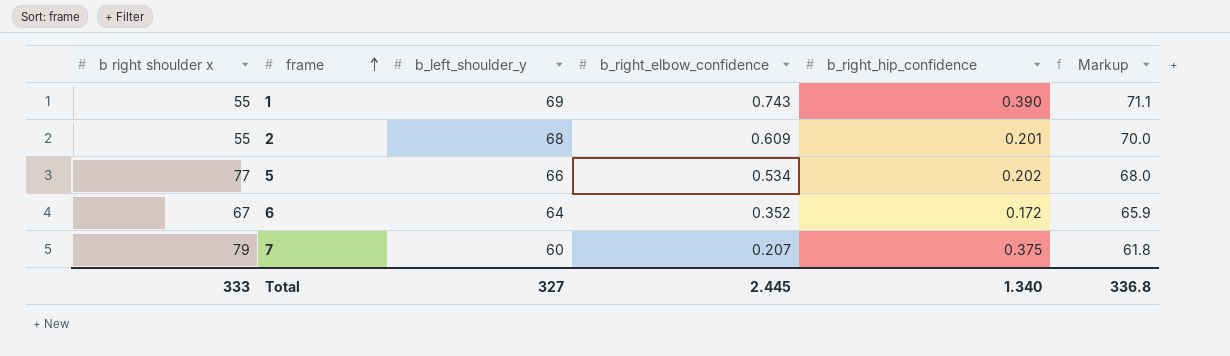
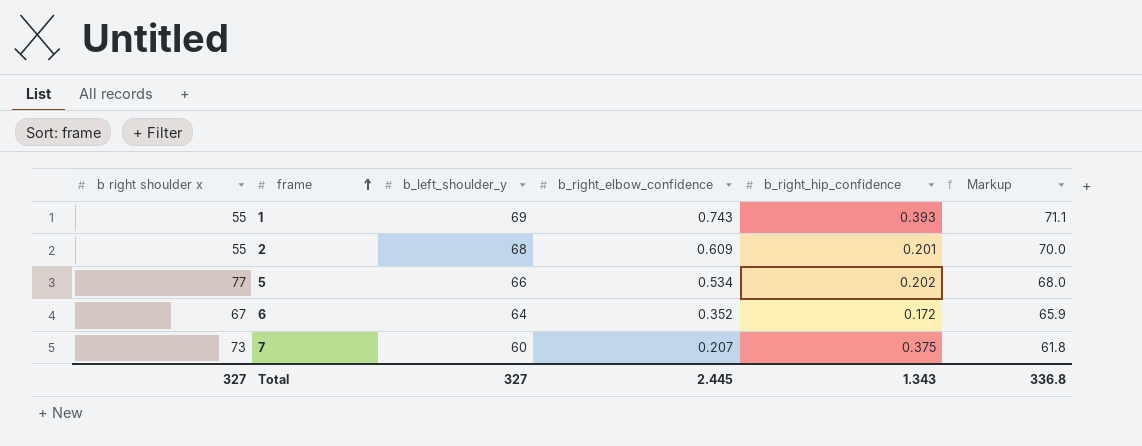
1 | b_right_hip_confidence: 0.390 -> 0.393
7 | b right shoulder x: 79 -> 73
Total | b right shoulder x: 333 -> 327
Total | b_right_hip_confidence: 1.340 -> 1.343

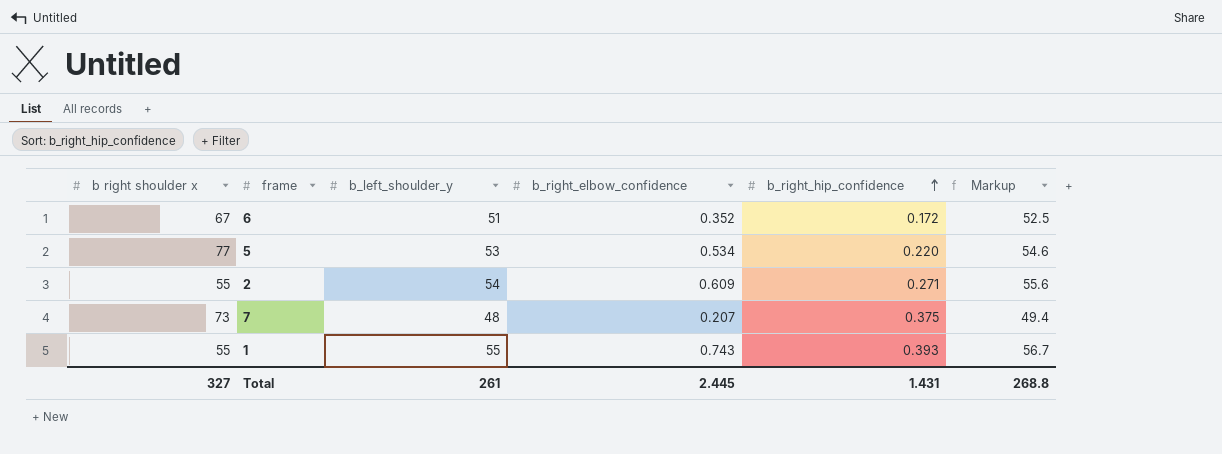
row order: frame ascending -> b_right_hip_confidence ascending
6 | b_left_shoulder_y: 64 -> 51
6 | Markup: 65.9 -> 52.5
5 | b_left_shoulder_y: 66 -> 53
5 | b_right_hip_confidence: 0.202 -> 0.220
5 | Markup: 68.0 -> 54.6
2 | b_left_shoulder_y: 68 -> 54
2 | b_right_hip_confidence: 0.201 -> 0.271
2 | Markup: 70.0 -> 55.6
7 | b_left_shoulder_y: 60 -> 48
7 | Markup: 61.8 -> 49.4
1 | b_left_shoulder_y: 69 -> 55
1 | Markup: 71.1 -> 56.7
Total | b_left_shoulder_y: 327 -> 261
Total | b_right_hip_confidence: 1.343 -> 1.431
Total | Markup: 336.8 -> 268.8

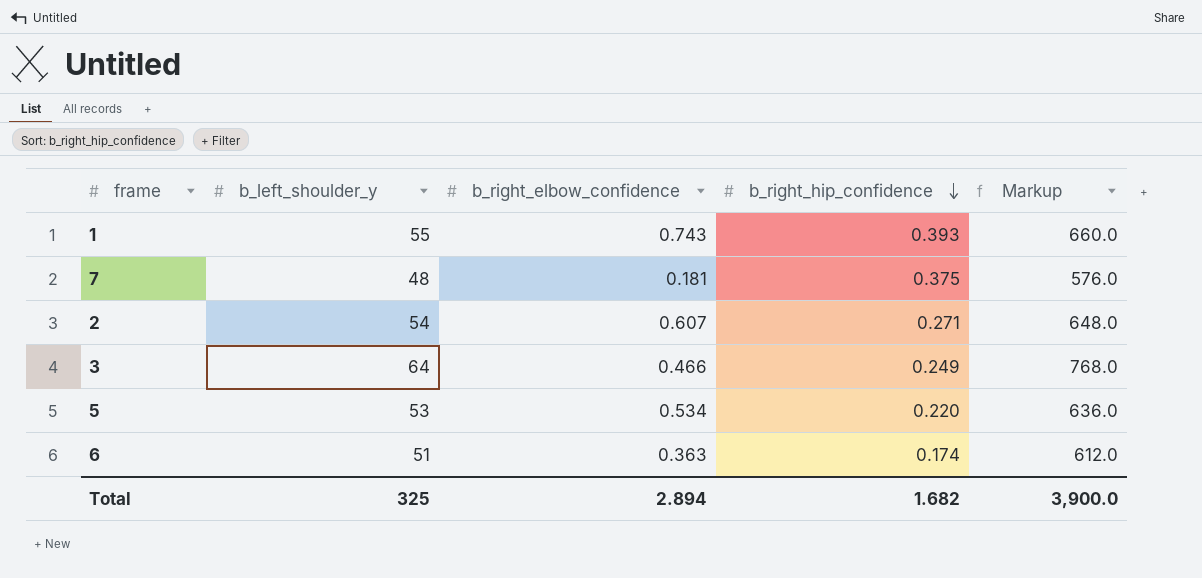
row order: b_right_hip_confidence ascending -> b_right_hip_confidence descending
column b right shoulder x | position: 1 -> none
column Markup | formula: [b_left_shoulder_y] * 1.03 -> [b_left_shoulder_y] * 12
7 | b_right_elbow_confidence: 0.207 -> 0.181
2 | b_right_elbow_confidence: 0.609 -> 0.607
row 3: none -> 64 | 0.466 | 0.249 | 768.0
6 | b_right_elbow_confidence: 0.352 -> 0.363
6 | b_right_hip_confidence: 0.172 -> 0.174
Total | b_left_shoulder_y: 261 -> 325
Total | b_right_elbow_confidence: 2.445 -> 2.894
Total | b_right_hip_confidence: 1.431 -> 1.682
Total | Markup: 268.8 -> 3,900.0

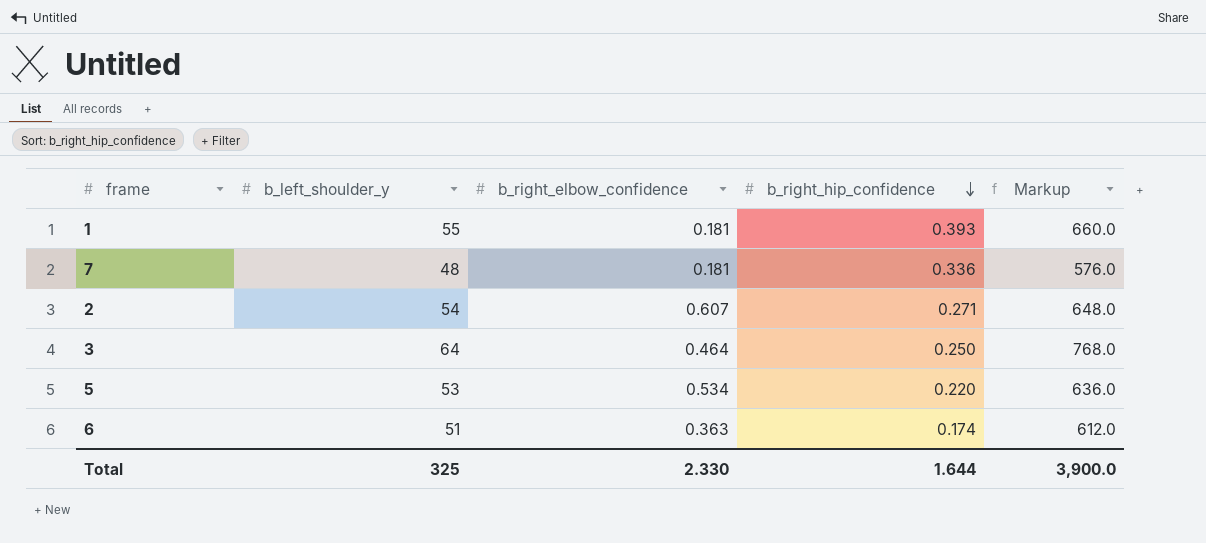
1 | b_right_elbow_confidence: 0.743 -> 0.181
7 | b_right_hip_confidence: 0.375 -> 0.336
3 | b_right_elbow_confidence: 0.466 -> 0.464
3 | b_right_hip_confidence: 0.249 -> 0.250
Total | b_right_elbow_confidence: 2.894 -> 2.330
Total | b_right_hip_confidence: 1.682 -> 1.644

